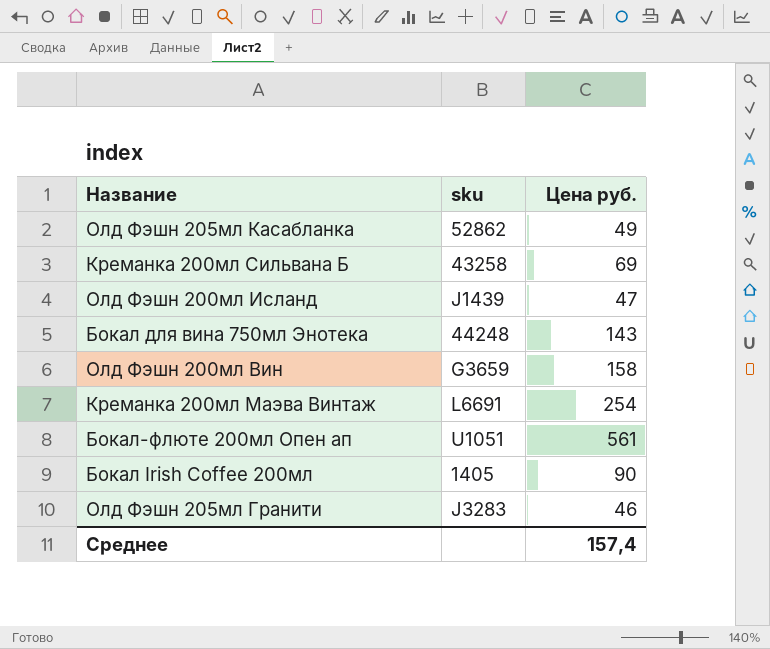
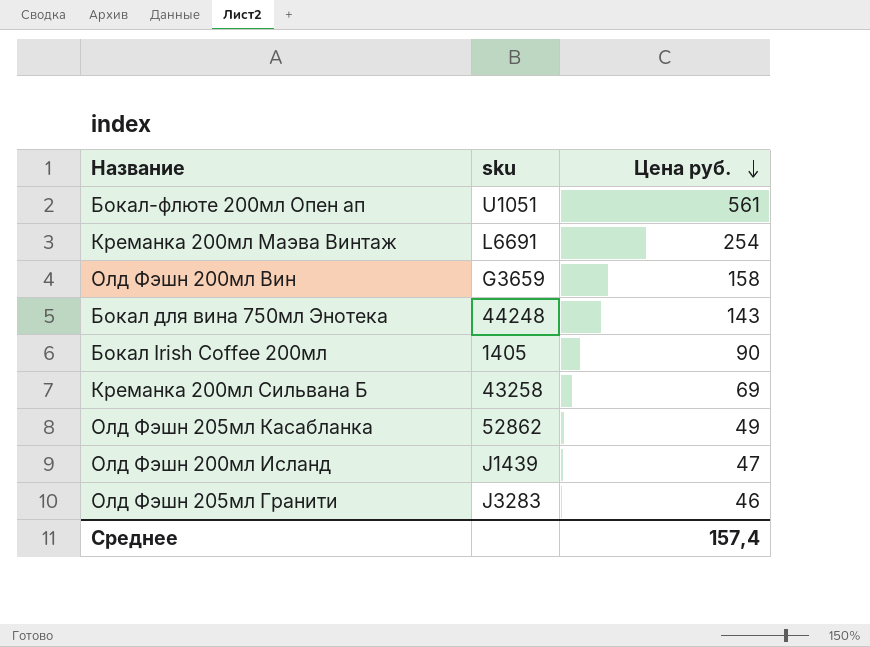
row order: none -> Цена руб. descending

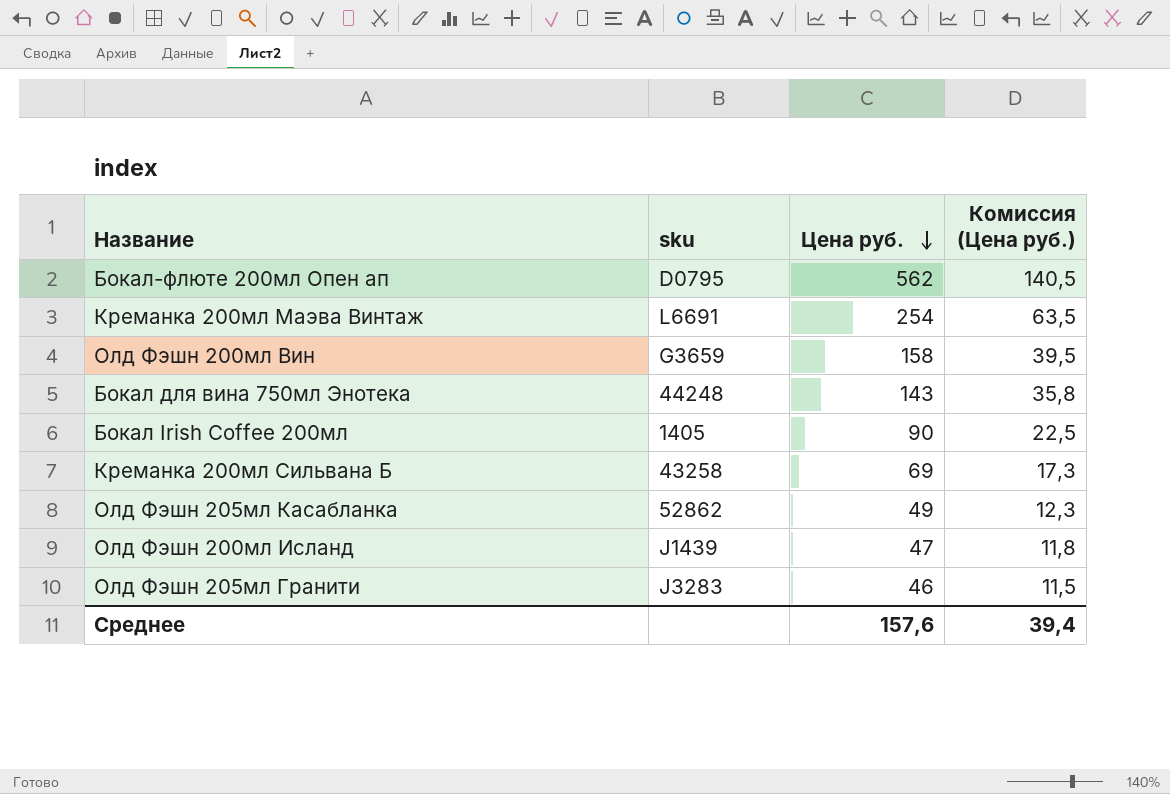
column Комиссия (Цена руб.) | formula: none -> [Цена руб.] * 0,25
Бокал-флюте 200мл Опен ап | sku: U1051 -> D0795
Бокал-флюте 200мл Опен ап | Цена руб.: 561 -> 562
Среднее | Цена руб.: 157,4 -> 157,6

